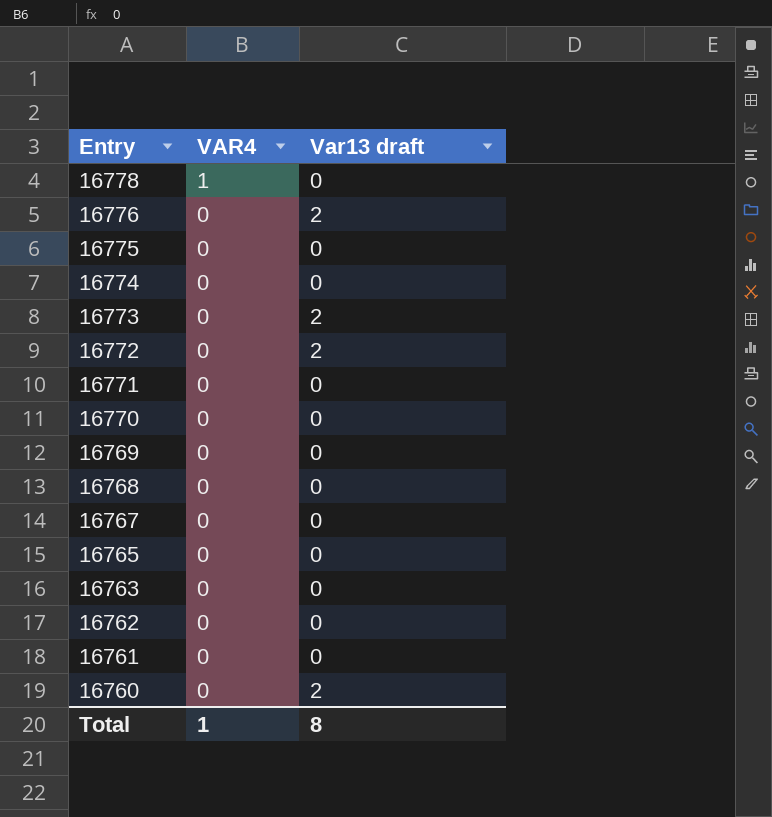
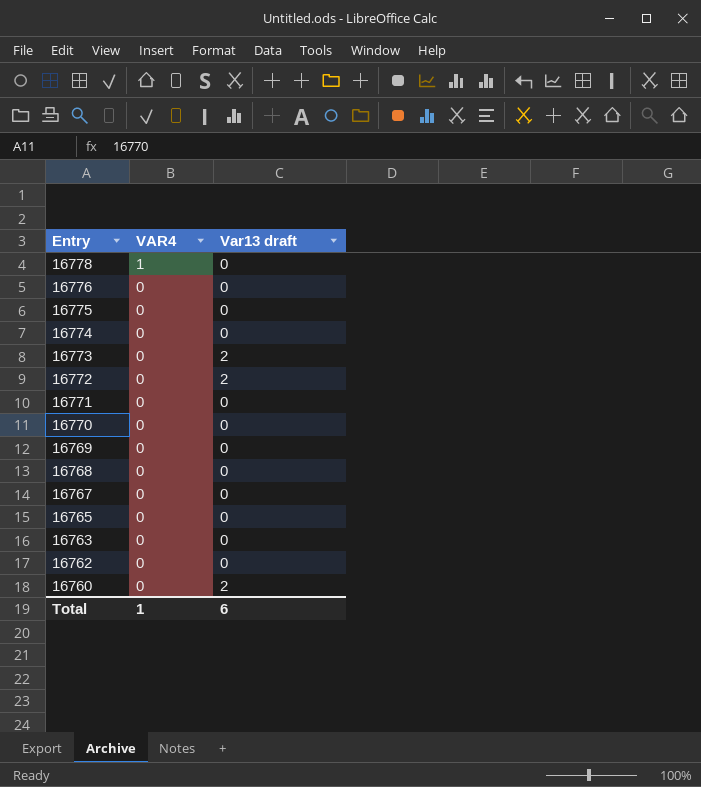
row 16761: 0 | 0 -> none
16776 | Var13 draft: 2 -> 0
Total | Var13 draft: 8 -> 6

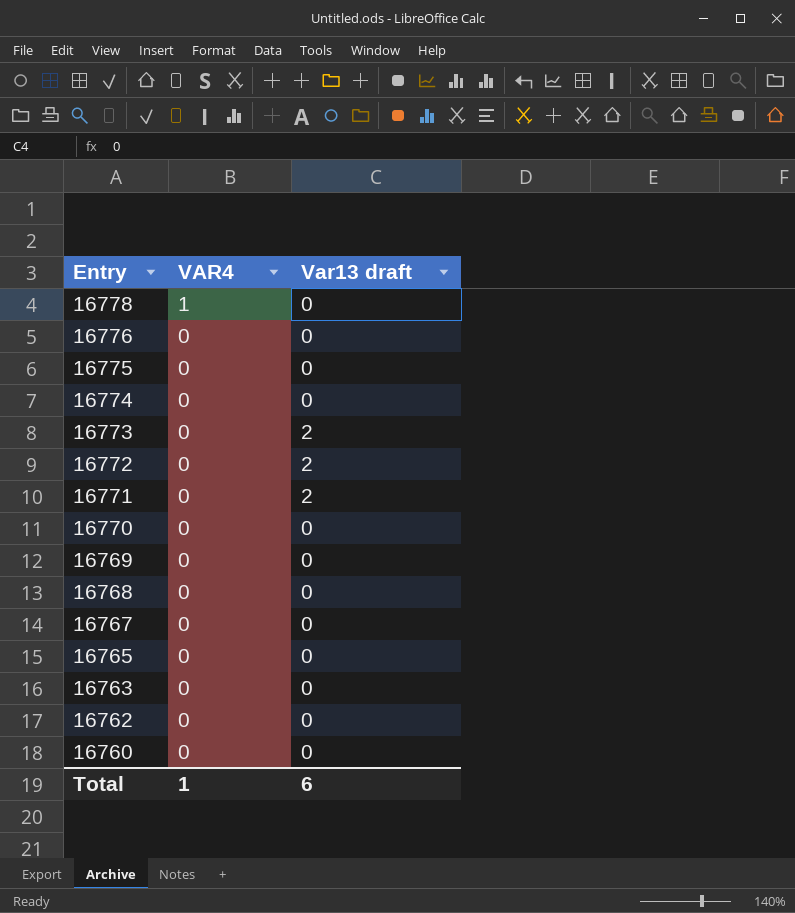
16771 | Var13 draft: 0 -> 2
16760 | Var13 draft: 2 -> 0

